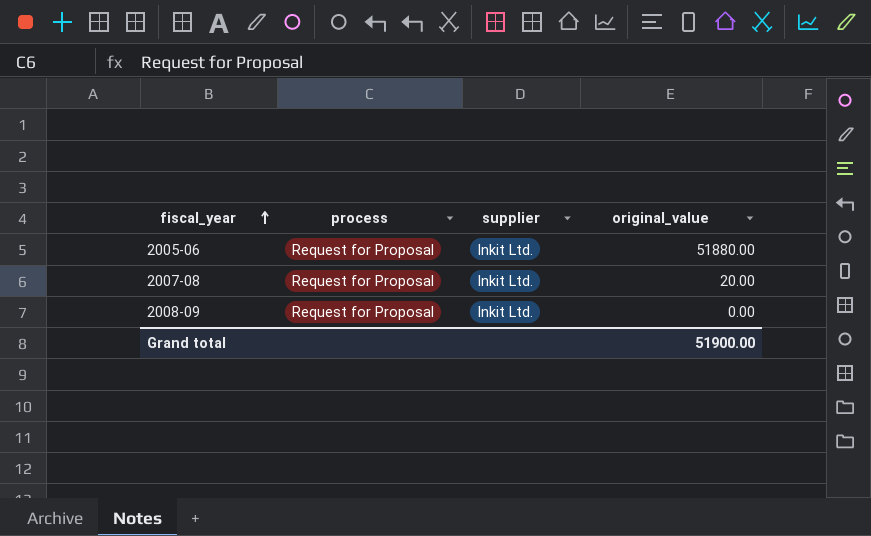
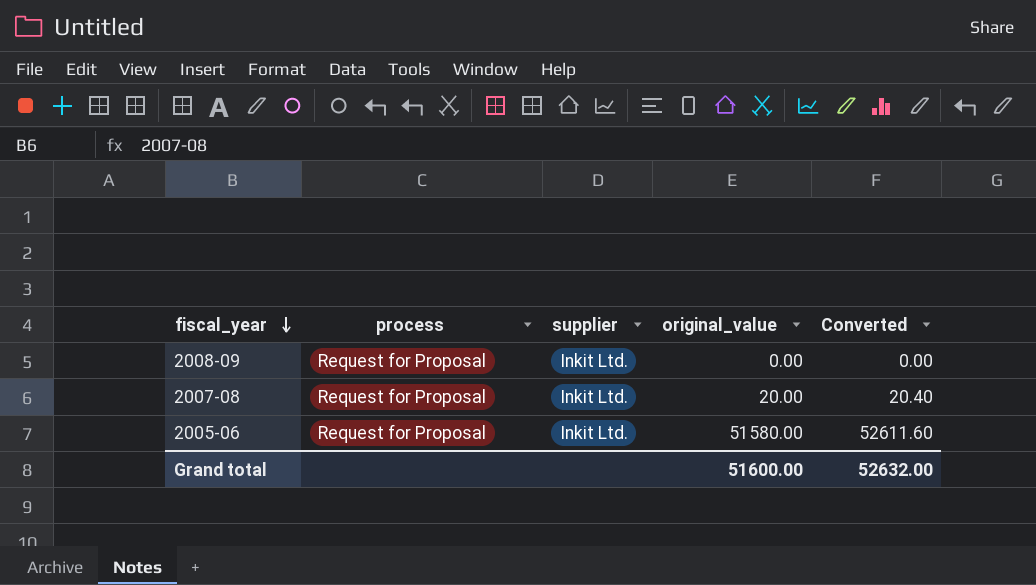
row order: fiscal_year ascending -> fiscal_year descending
column Converted | formula: none -> [original_value] * 1.02
2005-06 | original_value: 51880.00 -> 51580.00
Grand total | original_value: 51900.00 -> 51600.00

